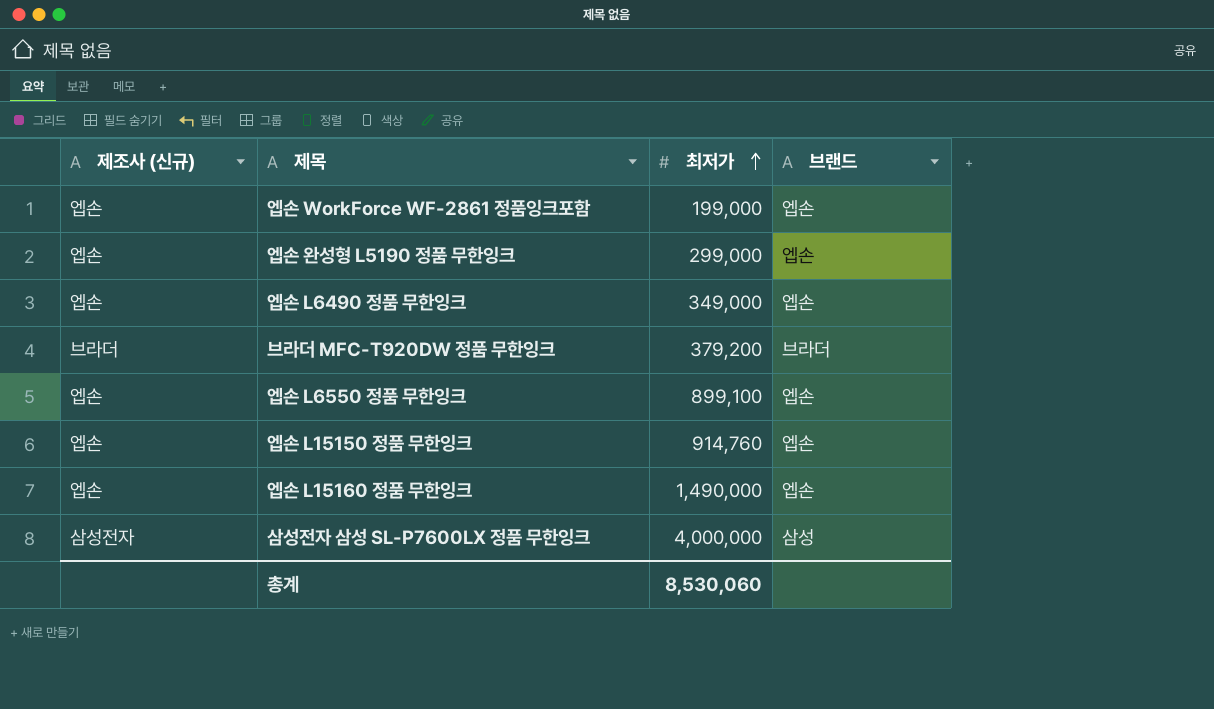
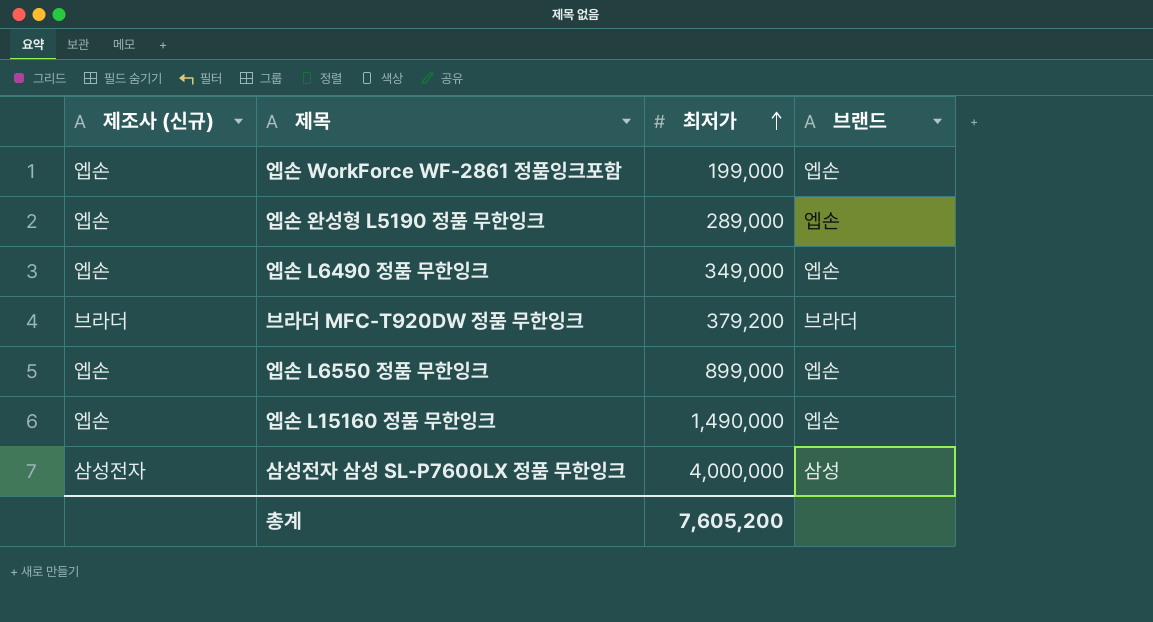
row 엡손 L15150 정품 무한잉크: 엡손 | 914,760 | 엡손 -> none
엡손 완성형 L5190 정품 무한잉크 | 최저가: 299,000 -> 289,000
엡손 L6550 정품 무한잉크 | 최저가: 899,100 -> 899,000
총계 | 최저가: 8,530,060 -> 7,605,200

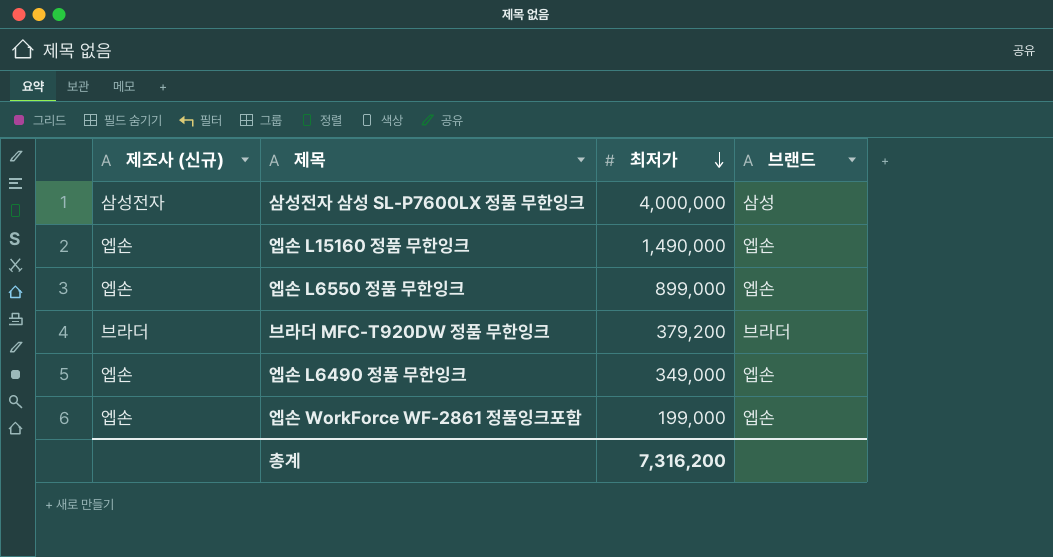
row order: 최저가 ascending -> 최저가 descending
row 엡손 완성형 L5190 정품 무한잉크: 엡손 | 289,000 | 엡손 -> none
총계 | 최저가: 7,605,200 -> 7,316,200

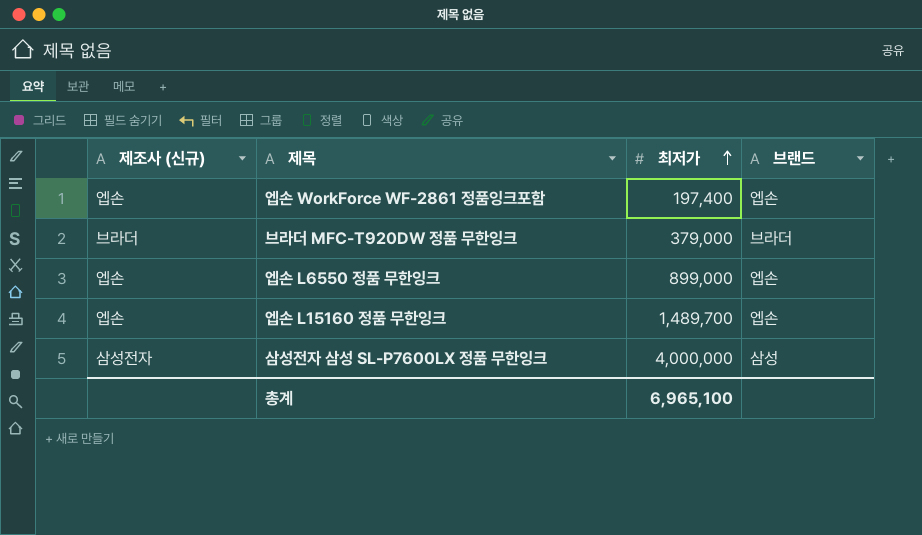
row order: 최저가 descending -> 최저가 ascending
row 엡손 L6490 정품 무한잉크: 엡손 | 349,000 | 엡손 -> none
엡손 WorkForce WF-2861 정품잉크포함 | 최저가: 199,000 -> 197,400
브라더 MFC-T920DW 정품 무한잉크 | 최저가: 379,200 -> 379,000
엡손 L15160 정품 무한잉크 | 최저가: 1,490,000 -> 1,489,700
총계 | 최저가: 7,316,200 -> 6,965,100

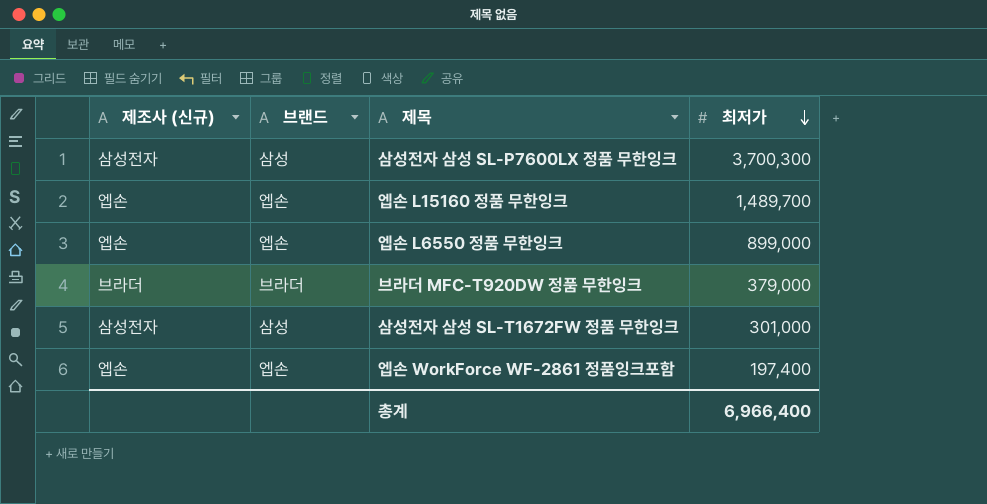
row order: 최저가 ascending -> 최저가 descending
column 브랜드 | position: 4 -> 2
삼성전자 삼성 SL-P7600LX 정품 무한잉크 | 최저가: 4,000,000 -> 3,700,300
row 삼성전자 삼성 SL-T1672FW 정품 무한잉크: none -> 삼성전자 | 삼성 | 301,000
총계 | 최저가: 6,965,100 -> 6,966,400

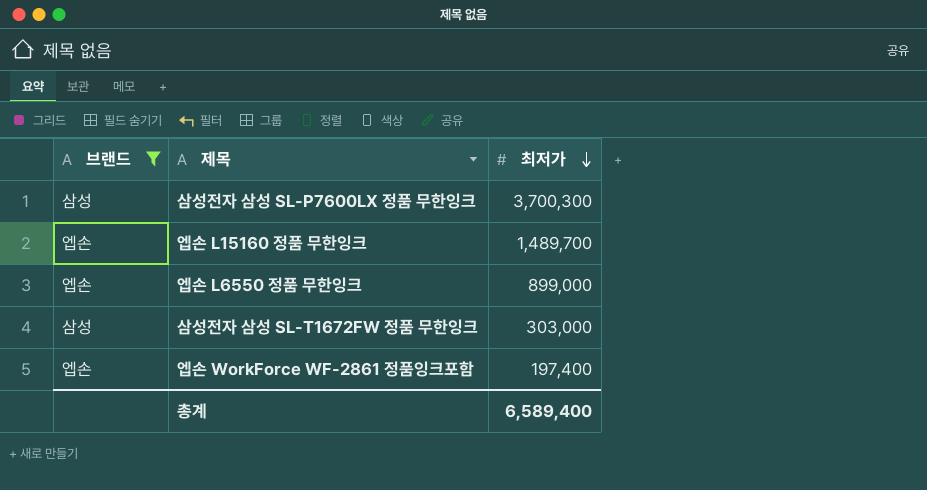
filter: none -> 브랜드 != 브라더
column 제조사 (신규) | position: 1 -> none
삼성전자 삼성 SL-T1672FW 정품 무한잉크 | 최저가: 301,000 -> 303,000
총계 | 최저가: 6,966,400 -> 6,589,400

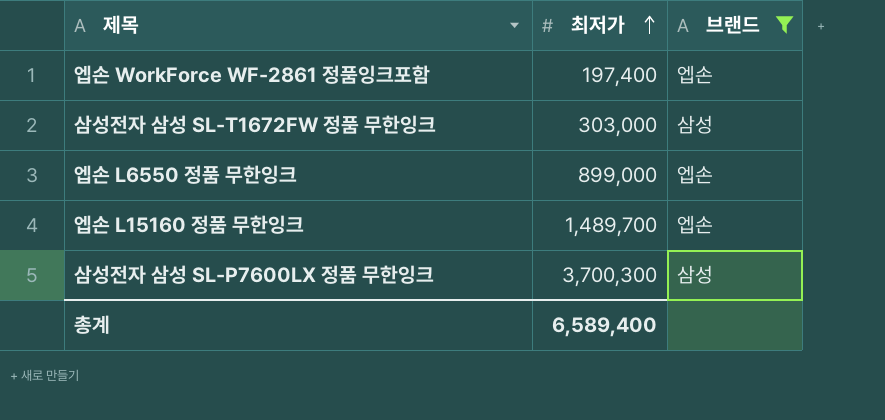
row order: 최저가 descending -> 최저가 ascending
column 브랜드 | position: 1 -> 3

